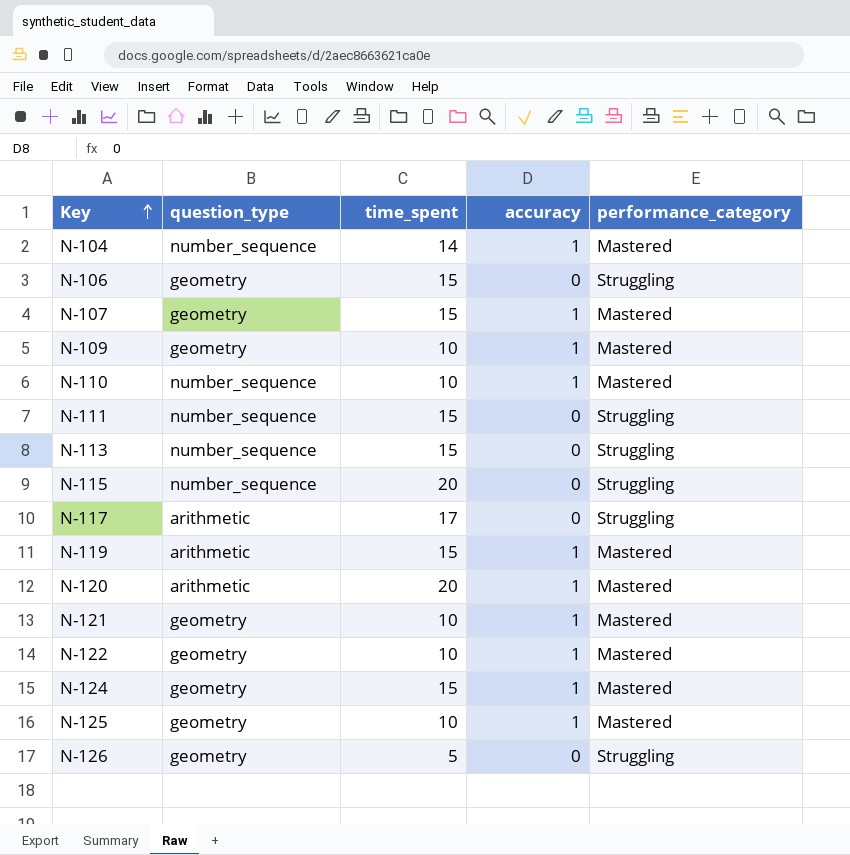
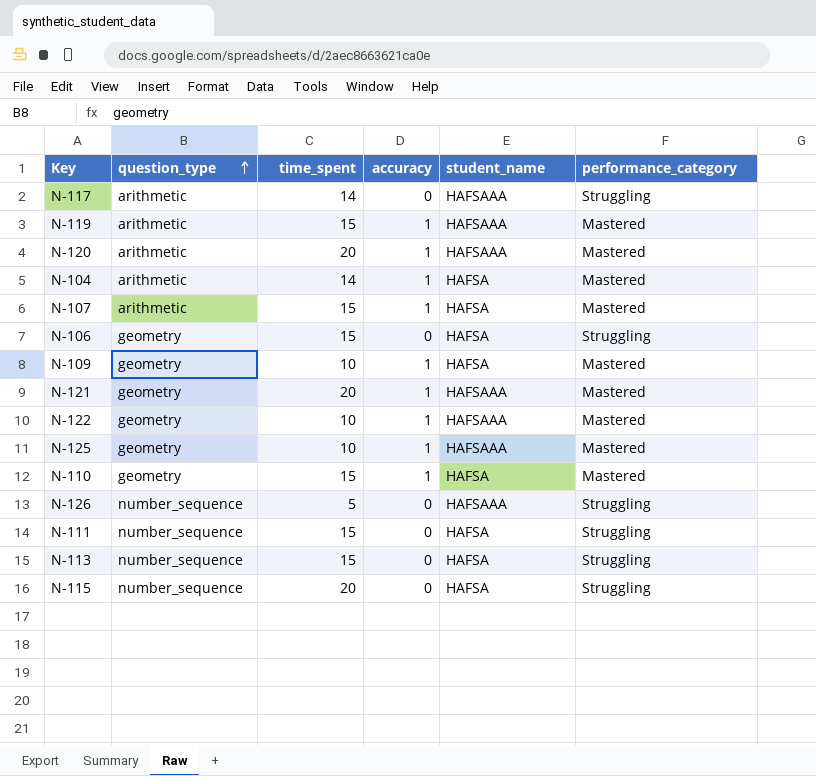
row order: Key ascending -> question_type ascending
column student_name | position: none -> 5
row N-124: geometry | 15 | 1 | Mastered -> none
N-117 | time_spent: 17 -> 14
N-104 | question_type: number_sequence -> arithmetic
N-107 | question_type: geometry -> arithmetic
N-121 | time_spent: 10 -> 20
N-110 | question_type: number_sequence -> geometry
N-110 | time_spent: 10 -> 15
N-126 | question_type: geometry -> number_sequence

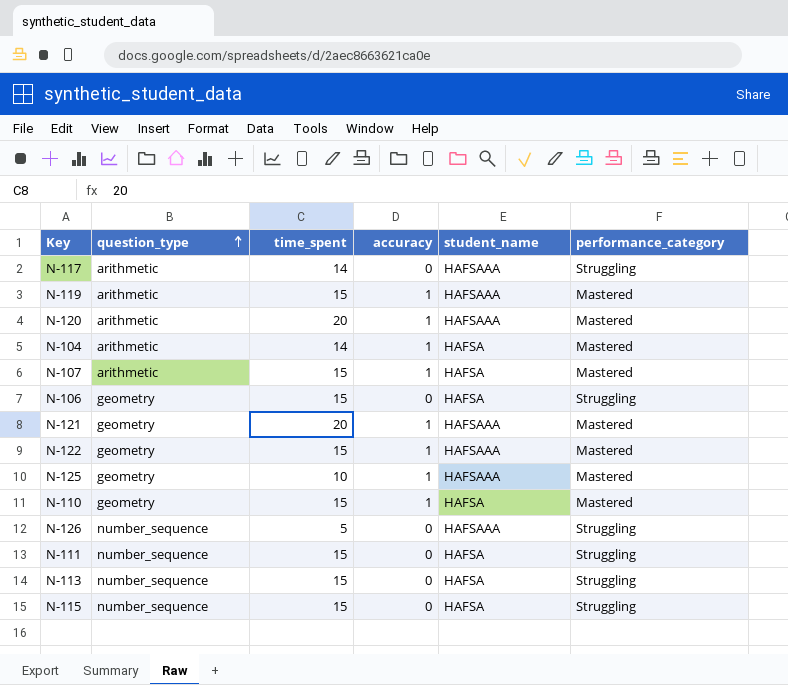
row N-109: geometry | 10 | 1 | HAFSA | Mastered -> none
N-122 | time_spent: 10 -> 15
N-115 | time_spent: 20 -> 15

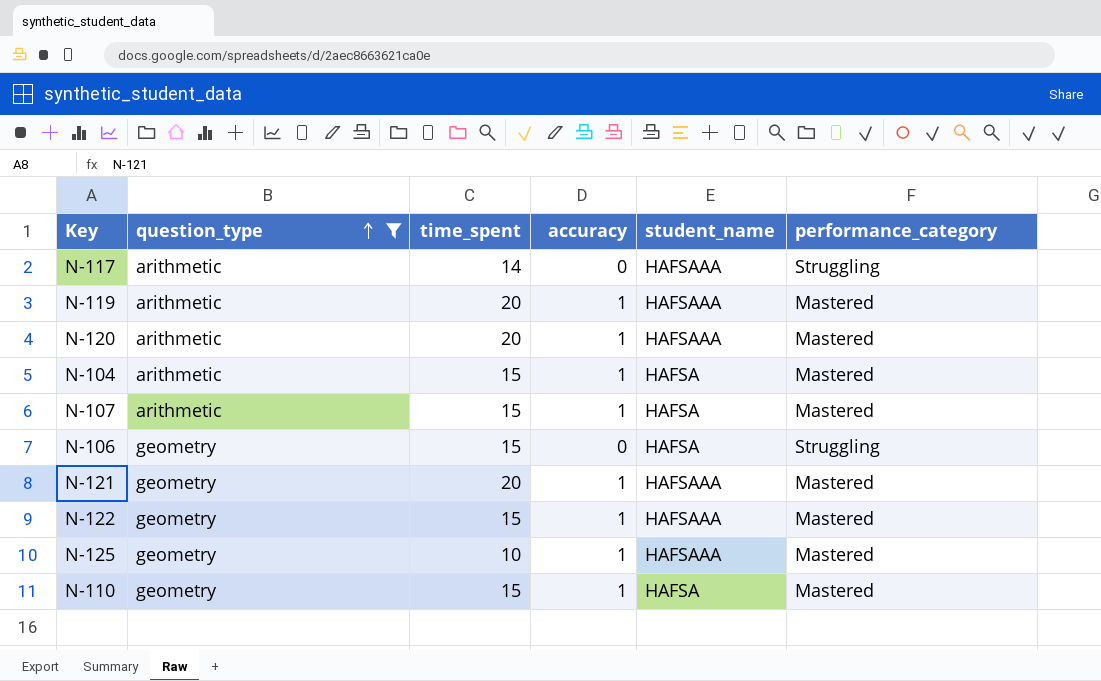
filter: none -> question_type != number_sequence
N-119 | time_spent: 15 -> 20
N-104 | time_spent: 14 -> 15

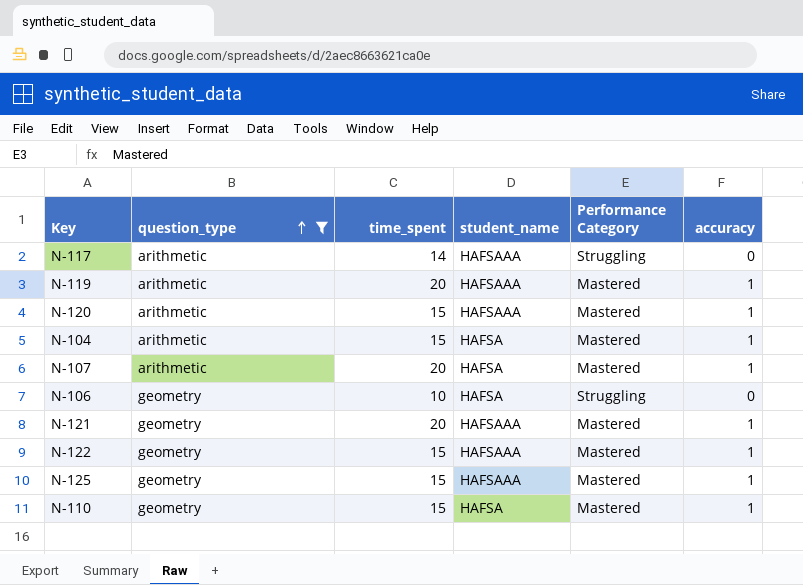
column name: performance_category -> Performance Category
column accuracy | position: 4 -> 6
N-120 | time_spent: 20 -> 15
N-107 | time_spent: 15 -> 20
N-106 | time_spent: 15 -> 10
N-125 | time_spent: 10 -> 15

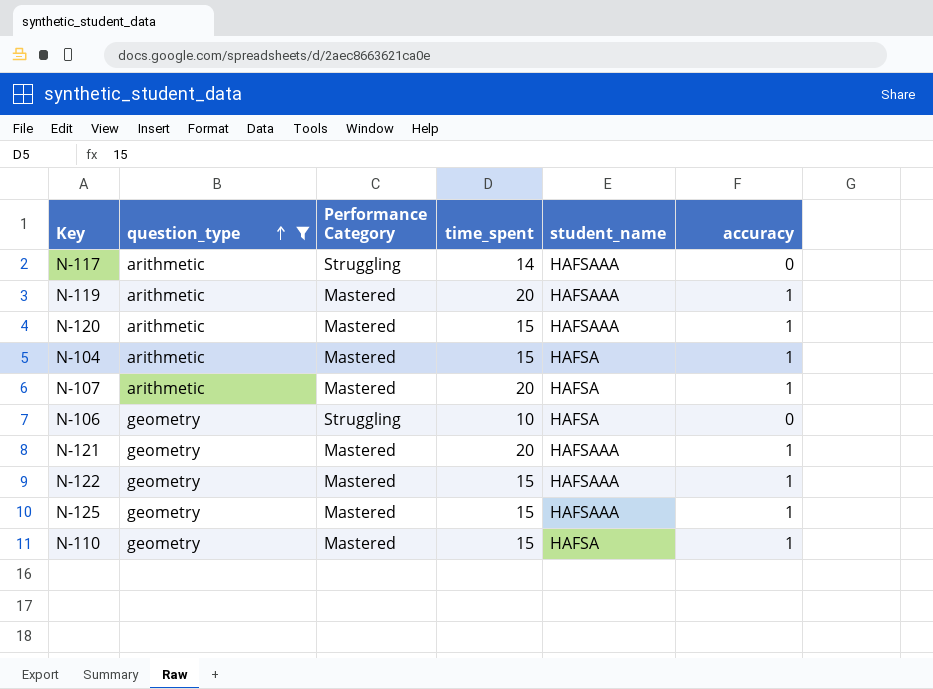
column Performance Category | position: 5 -> 3

